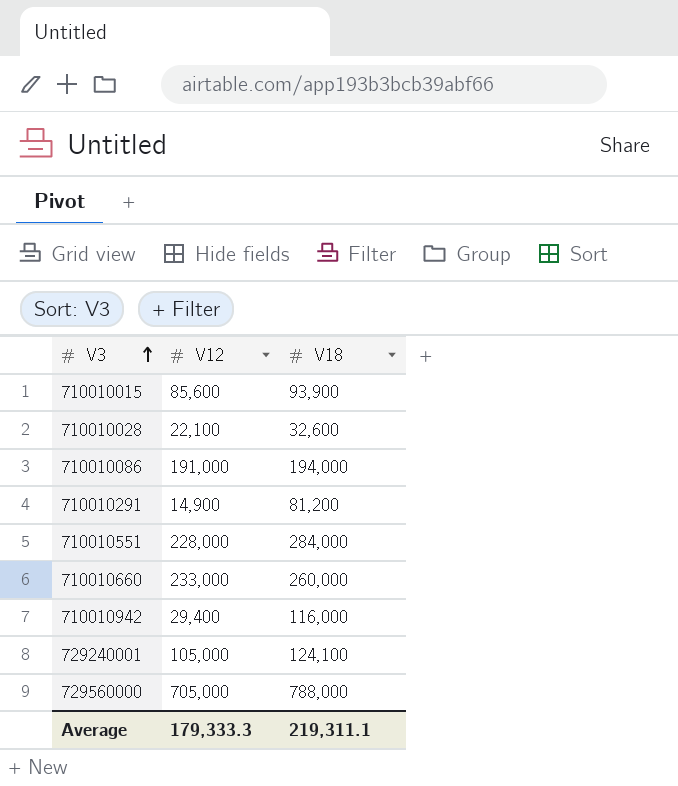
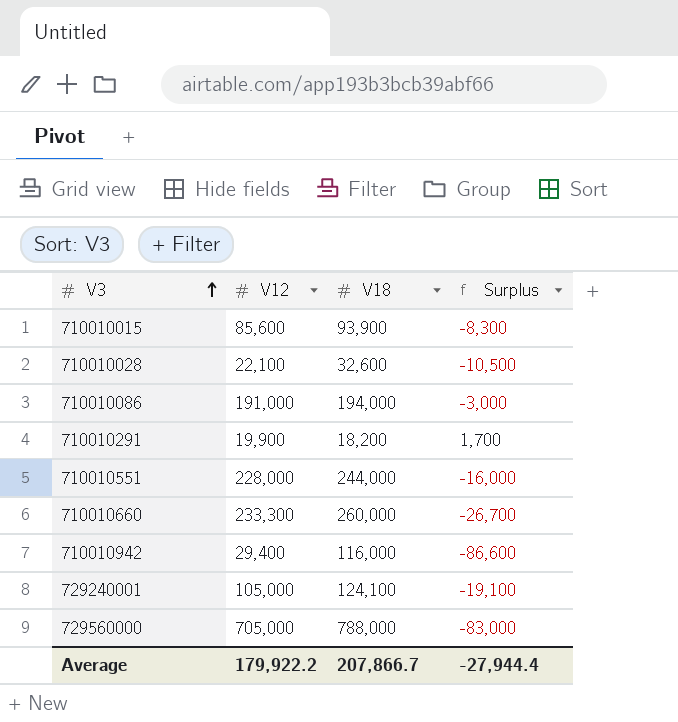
column Surplus | formula: none -> [V12] - [V18]
710010291 | V12: 14,900 -> 19,900
710010291 | V18: 81,200 -> 18,200
710010551 | V18: 284,000 -> 244,000
710010660 | V12: 233,000 -> 233,300
Average | V12: 179,333.3 -> 179,922.2
Average | V18: 219,311.1 -> 207,866.7

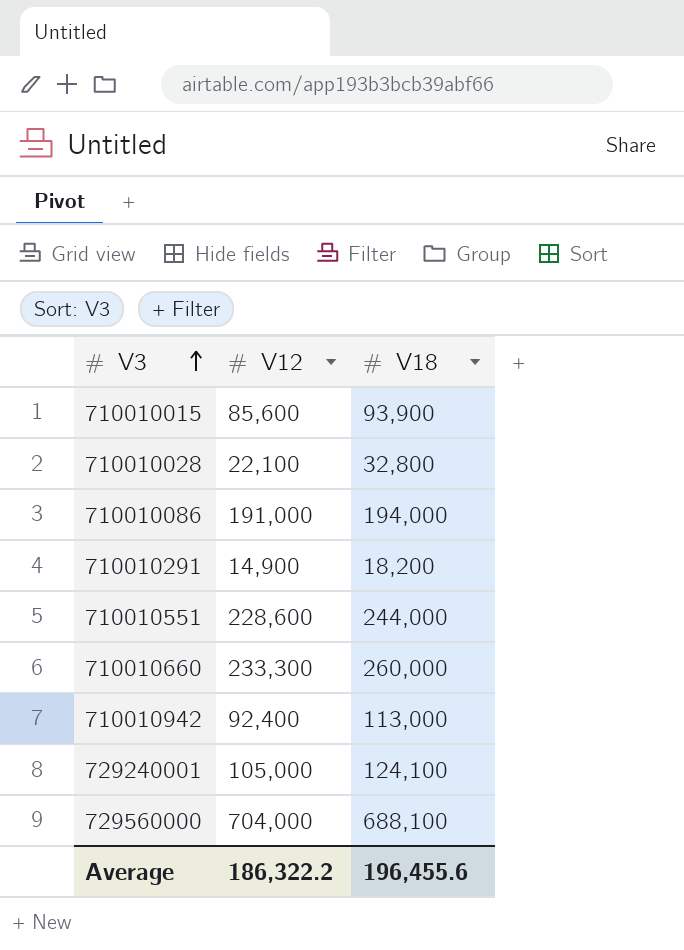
column Surplus | formula: [V12] - [V18] -> none
710010028 | V18: 32,600 -> 32,800
710010291 | V12: 19,900 -> 14,900
710010551 | V12: 228,000 -> 228,600
710010942 | V12: 29,400 -> 92,400
710010942 | V18: 116,000 -> 113,000
729560000 | V12: 705,000 -> 704,000
729560000 | V18: 788,000 -> 688,100
Average | V12: 179,922.2 -> 186,322.2
Average | V18: 207,866.7 -> 196,455.6

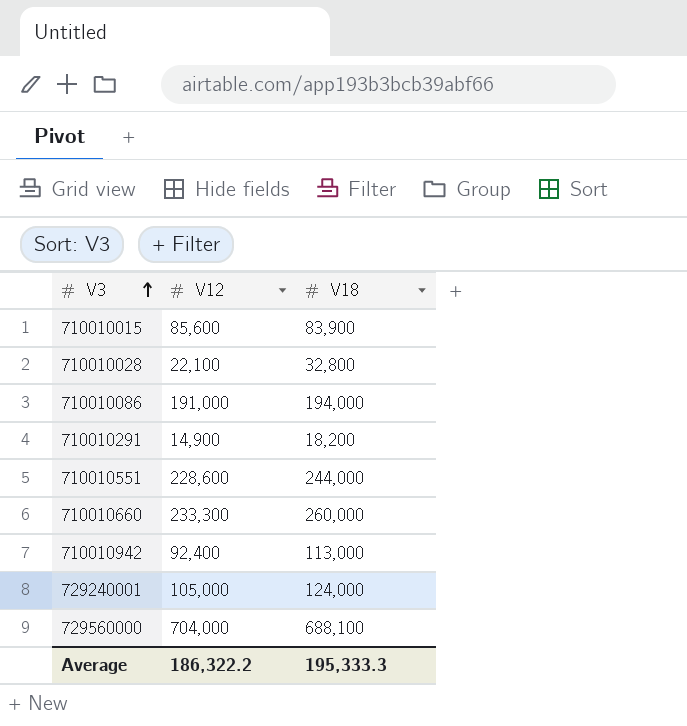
710010015 | V18: 93,900 -> 83,900
729240001 | V18: 124,100 -> 124,000
Average | V18: 196,455.6 -> 195,333.3

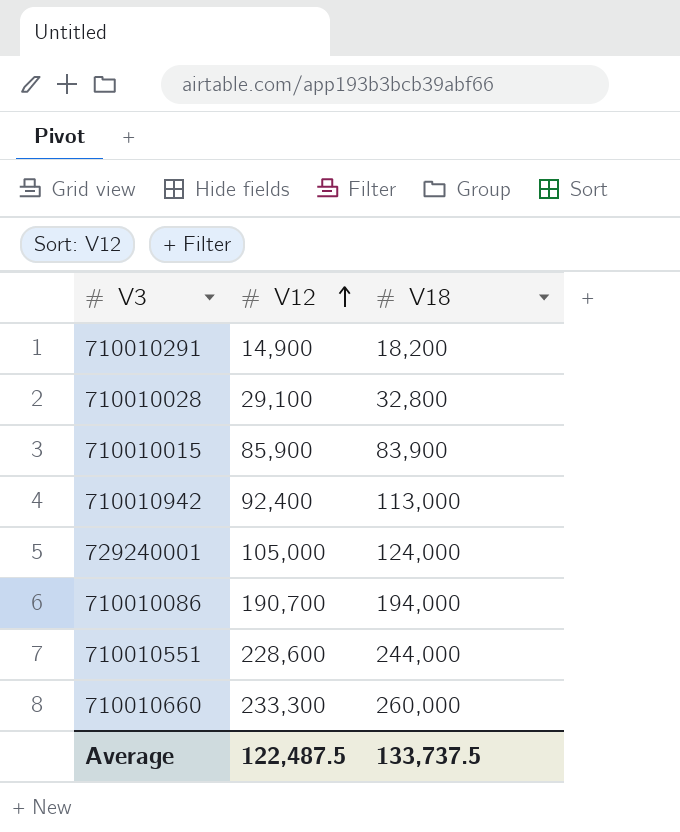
row order: V3 ascending -> V12 ascending
row 729560000: 704,000 | 688,100 -> none
710010028 | V12: 22,100 -> 29,100
710010015 | V12: 85,600 -> 85,900
710010086 | V12: 191,000 -> 190,700
Average | V12: 186,322.2 -> 122,487.5
Average | V18: 195,333.3 -> 133,737.5

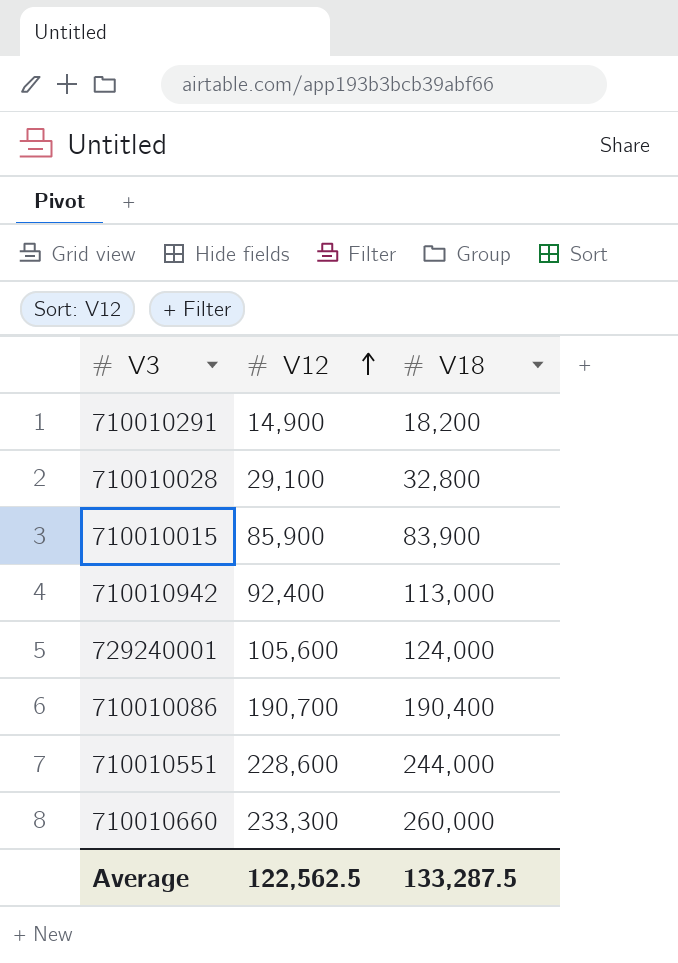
729240001 | V12: 105,000 -> 105,600
710010086 | V18: 194,000 -> 190,400
Average | V12: 122,487.5 -> 122,562.5
Average | V18: 133,737.5 -> 133,287.5

